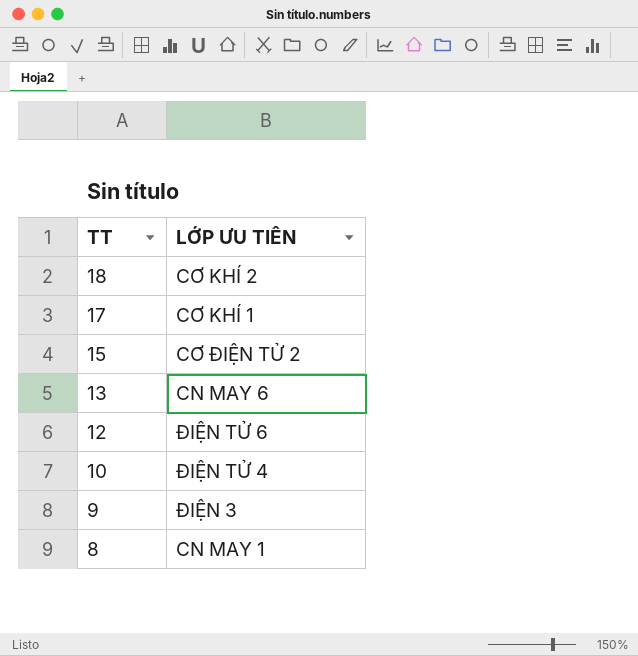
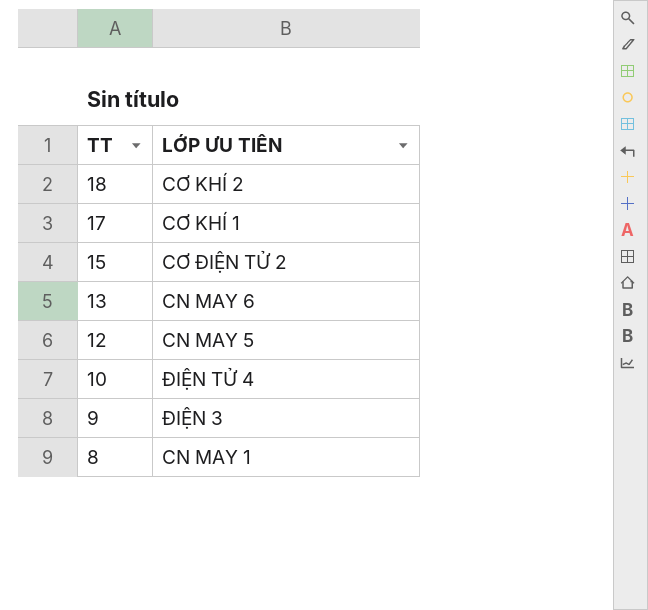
12 | LỚP ƯU TIÊN: ĐIỆN TỬ 6 -> CN MAY 5

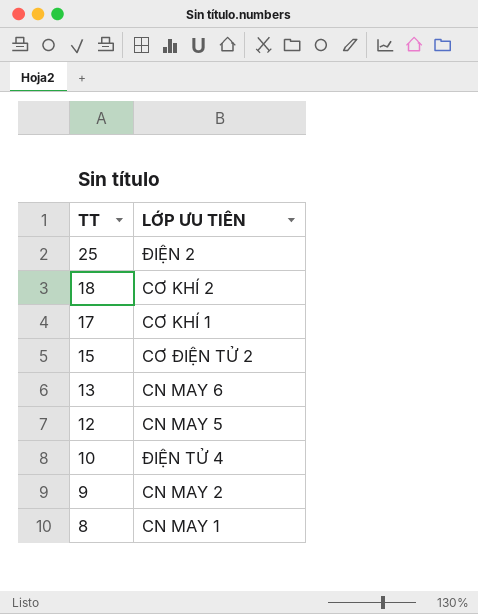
row 25: none -> ĐIỆN 2
9 | LỚP ƯU TIÊN: ĐIỆN 3 -> CN MAY 2

